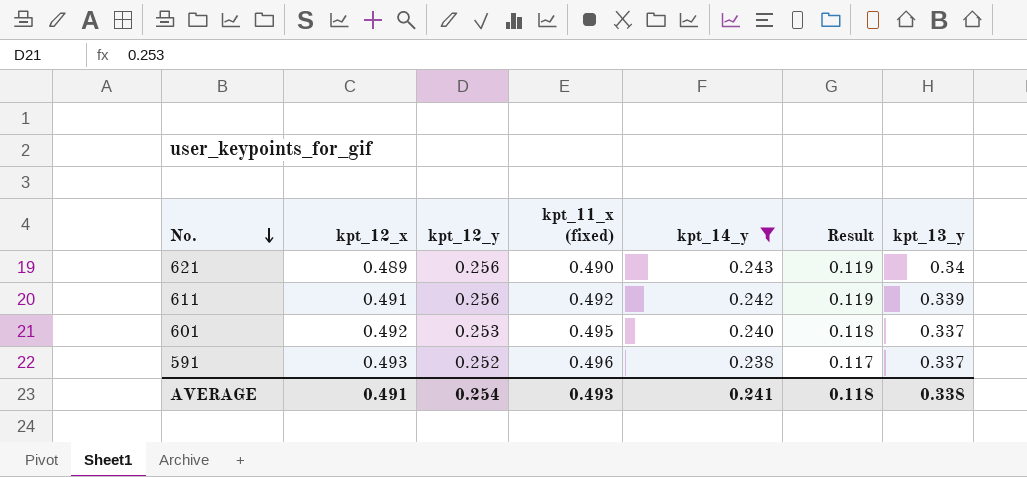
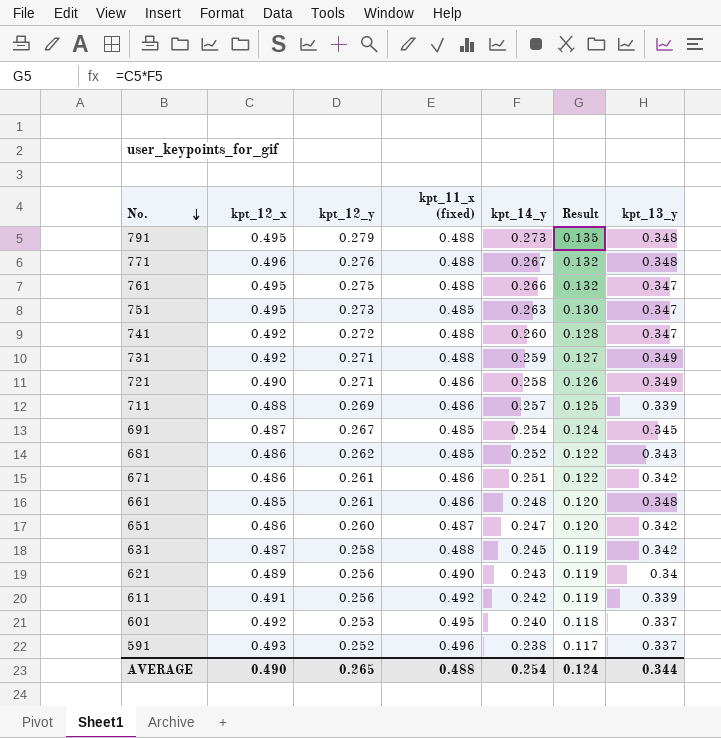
filter: kpt_14_y <= 0.243 -> none
AVERAGE | kpt_12_x: 0.491 -> 0.490
AVERAGE | kpt_12_y: 0.254 -> 0.265
AVERAGE | kpt_11_x (fixed): 0.493 -> 0.488
AVERAGE | kpt_14_y: 0.241 -> 0.254
AVERAGE | Result: 0.118 -> 0.124
AVERAGE | kpt_13_y: 0.338 -> 0.344

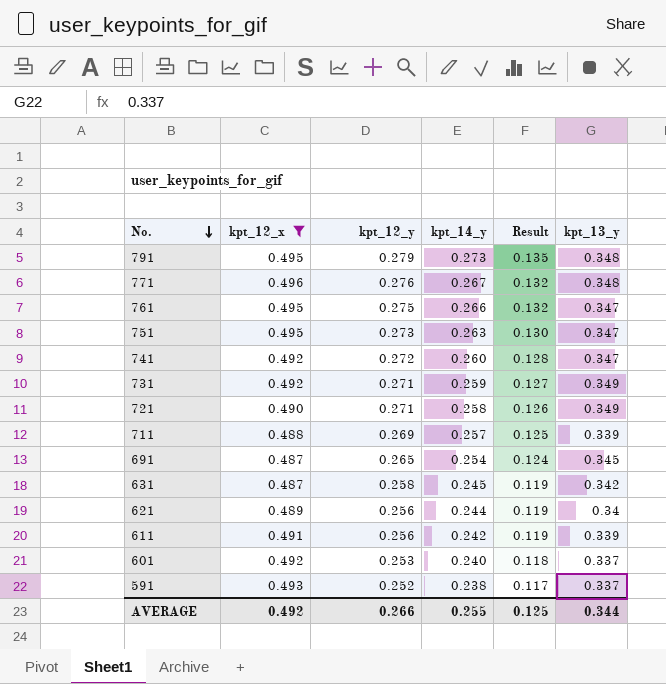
filter: none -> kpt_12_x >= 0.487
column kpt_11_x (fixed) | position: 4 -> none
691 | kpt_12_y: 0.267 -> 0.265
621 | kpt_14_y: 0.243 -> 0.244
AVERAGE | kpt_12_x: 0.490 -> 0.492
AVERAGE | kpt_12_y: 0.265 -> 0.266
AVERAGE | kpt_14_y: 0.254 -> 0.255
AVERAGE | Result: 0.124 -> 0.125

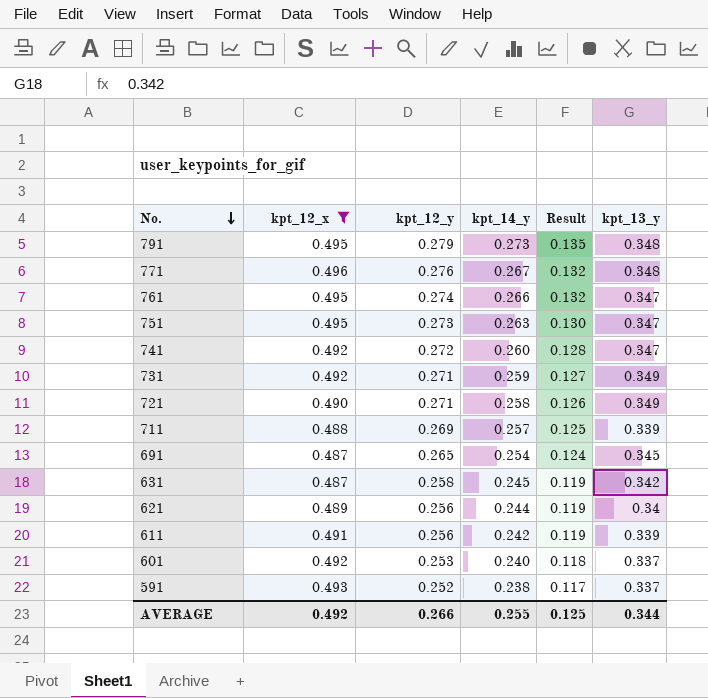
761 | kpt_12_y: 0.275 -> 0.274

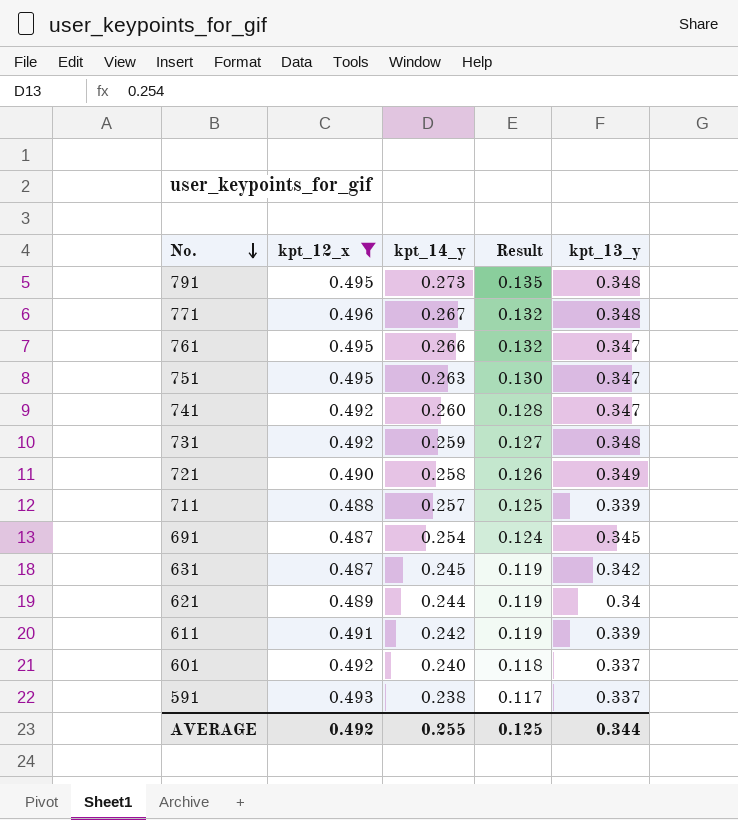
column kpt_12_y | position: 3 -> none
731 | kpt_13_y: 0.349 -> 0.348

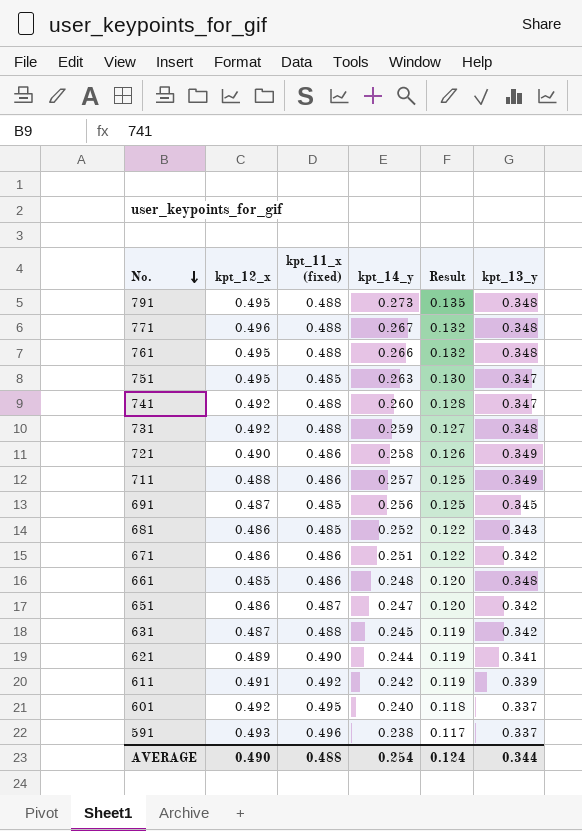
filter: kpt_12_x >= 0.487 -> none
column kpt_11_x (fixed) | position: none -> 3
761 | kpt_13_y: 0.347 -> 0.348
711 | kpt_13_y: 0.339 -> 0.349
691 | kpt_14_y: 0.254 -> 0.256
691 | Result: 0.124 -> 0.125
621 | kpt_13_y: 0.34 -> 0.341
AVERAGE | kpt_12_x: 0.492 -> 0.490
AVERAGE | kpt_14_y: 0.255 -> 0.254
AVERAGE | Result: 0.125 -> 0.124

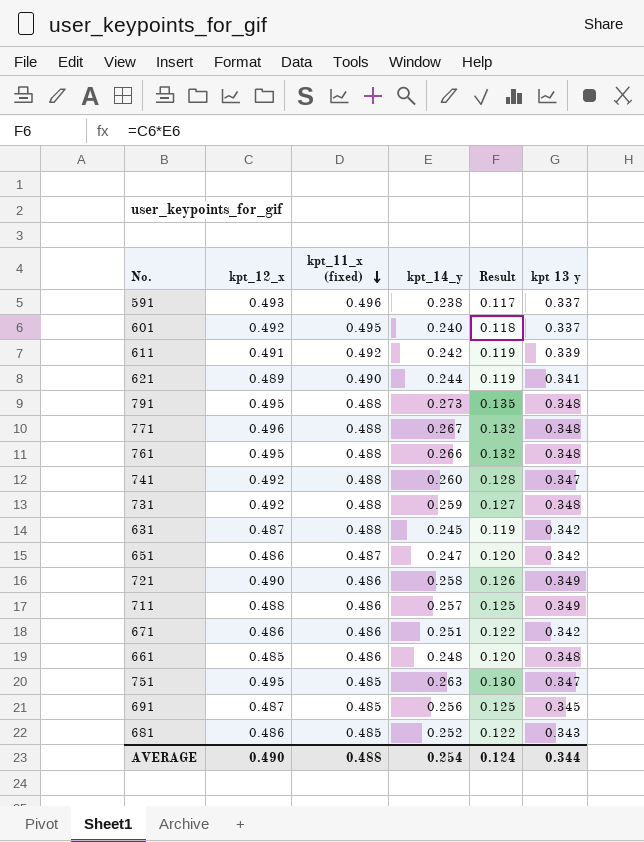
row order: No. descending -> kpt_11_x (fixed) descending
column name: kpt_13_y -> kpt 13 y

